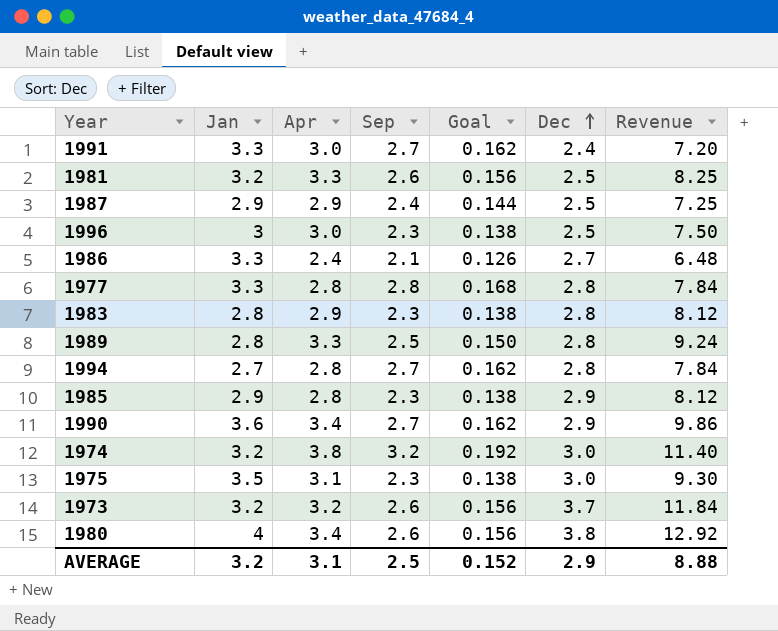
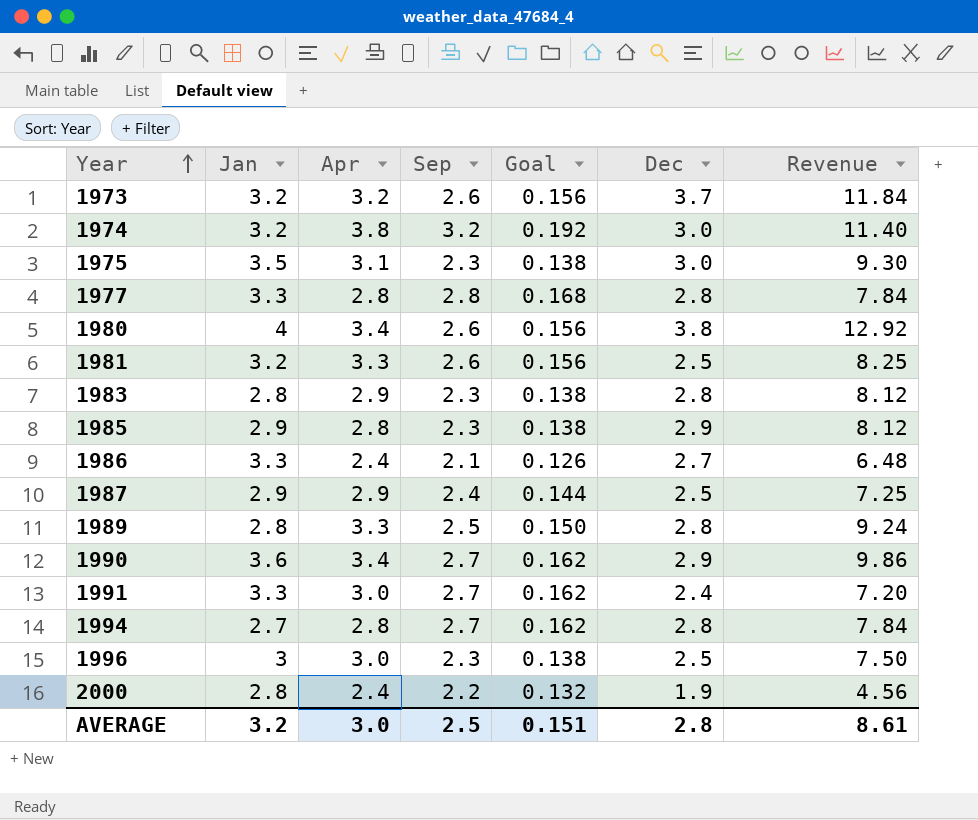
row order: Dec ascending -> Year ascending
row 2000: none -> 2.8 | 2.4 | 2.2 | 0.132 | 1.9 | 4.56
AVERAGE | Apr: 3.1 -> 3.0
AVERAGE | Goal: 0.152 -> 0.151
AVERAGE | Dec: 2.9 -> 2.8
AVERAGE | Revenue: 8.88 -> 8.61

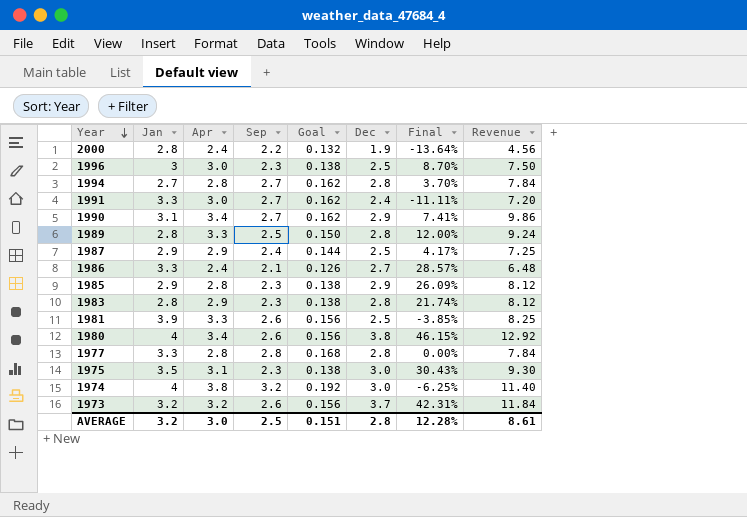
row order: Year ascending -> Year descending
column Final | formula: none -> ([Dec] - [Sep]) / [Sep]
1990 | Jan: 3.6 -> 3.1
1981 | Jan: 3.2 -> 3.9
1974 | Jan: 3.2 -> 4

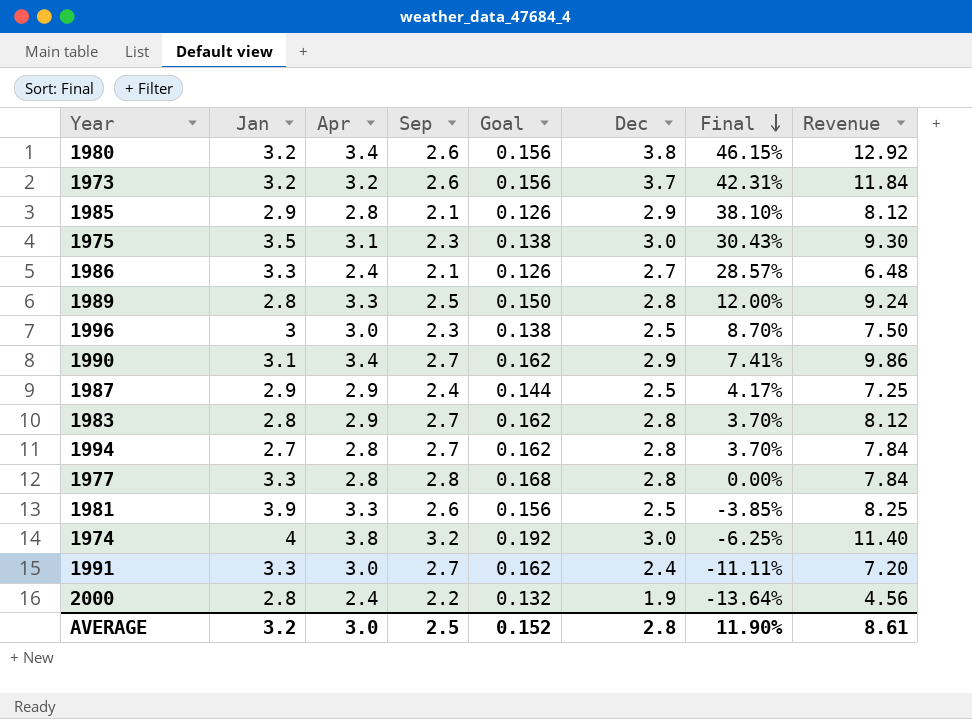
row order: Year descending -> Final descending
1980 | Jan: 4 -> 3.2
1985 | Sep: 2.3 -> 2.1
1985 | Goal: 0.138 -> 0.126
1985 | Final: 26.09% -> 38.10%
1983 | Sep: 2.3 -> 2.7
1983 | Goal: 0.138 -> 0.162
1983 | Final: 21.74% -> 3.70%
AVERAGE | Goal: 0.151 -> 0.152
AVERAGE | Final: 12.28% -> 11.90%

